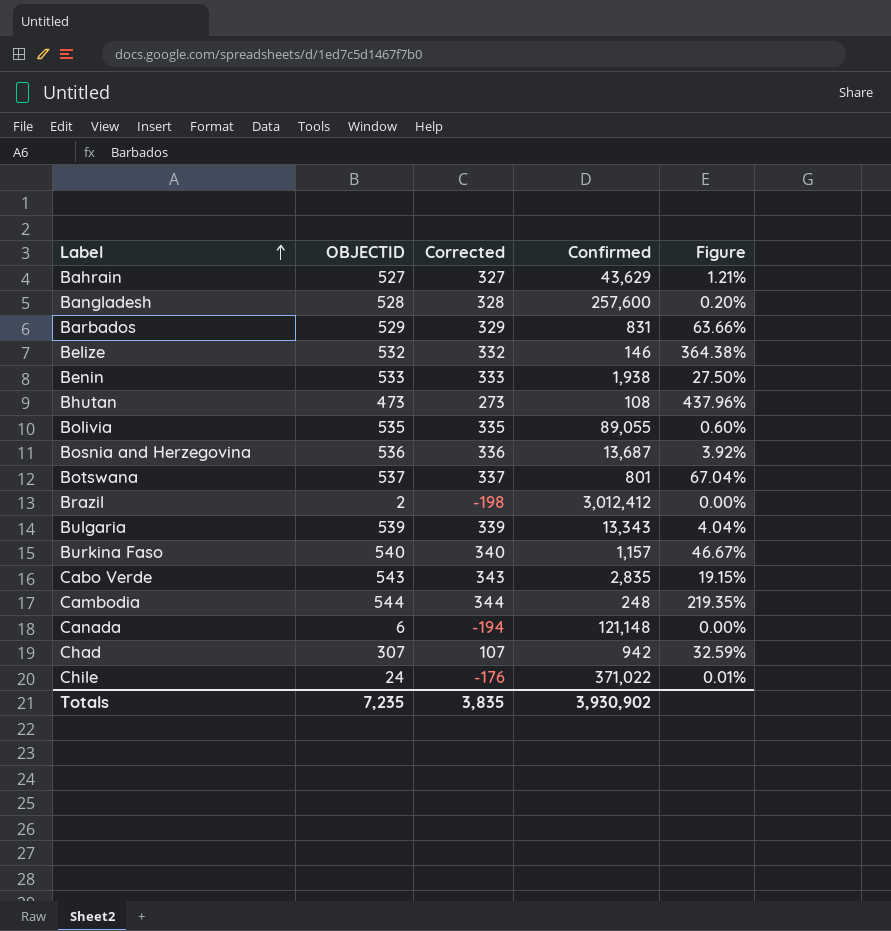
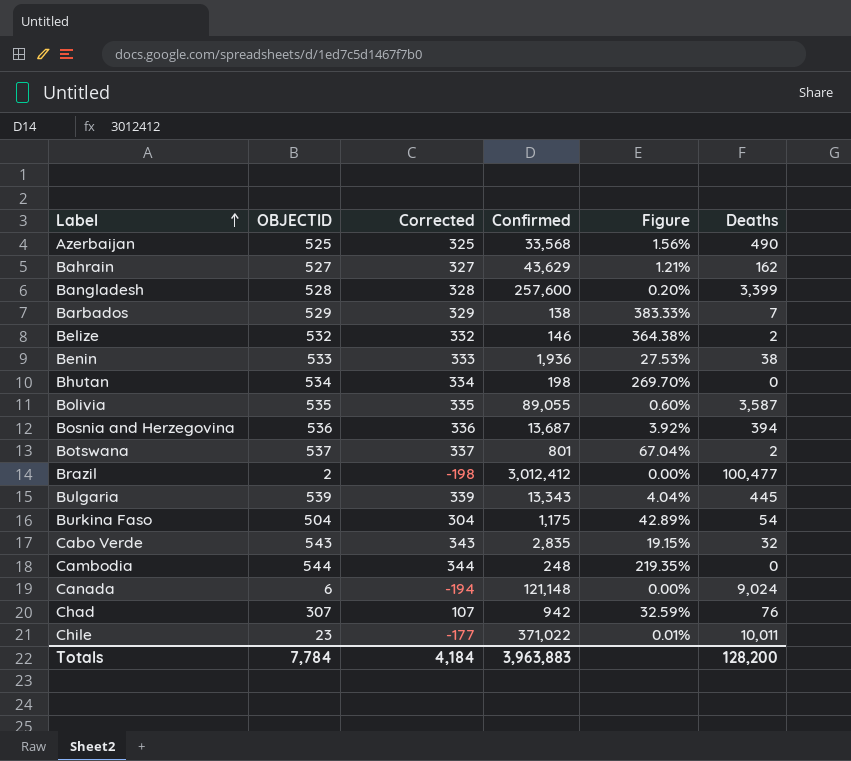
column Deaths | position: none -> 6
row Azerbaijan: none -> 525 | 325 | 33,568 | 1.56% | 490
Barbados | Confirmed: 831 -> 138
Barbados | Figure: 63.66% -> 383.33%
Benin | Confirmed: 1,938 -> 1,936
Benin | Figure: 27.50% -> 27.53%
Bhutan | OBJECTID: 473 -> 534
Bhutan | Corrected: 273 -> 334
Bhutan | Confirmed: 108 -> 198
Bhutan | Figure: 437.96% -> 269.70%
Burkina Faso | OBJECTID: 540 -> 504
Burkina Faso | Corrected: 340 -> 304
Burkina Faso | Confirmed: 1,157 -> 1,175
Burkina Faso | Figure: 46.67% -> 42.89%
Chile | OBJECTID: 24 -> 23
Chile | Corrected: -176 -> -177
Totals | OBJECTID: 7,235 -> 7,784
Totals | Corrected: 3,835 -> 4,184
Totals | Confirmed: 3,930,902 -> 3,963,883

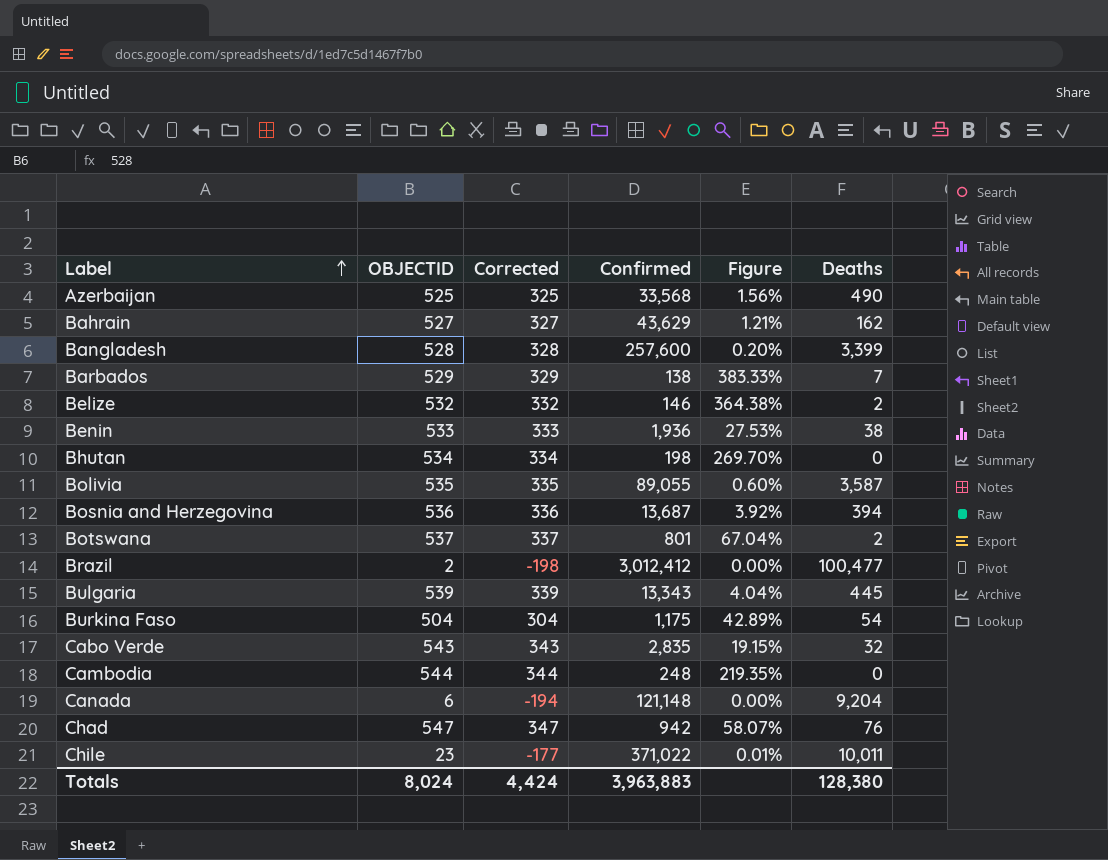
Canada | Deaths: 9,024 -> 9,204
Chad | OBJECTID: 307 -> 547
Chad | Corrected: 107 -> 347
Chad | Figure: 32.59% -> 58.07%
Totals | OBJECTID: 7,784 -> 8,024
Totals | Corrected: 4,184 -> 4,424
Totals | Deaths: 128,200 -> 128,380

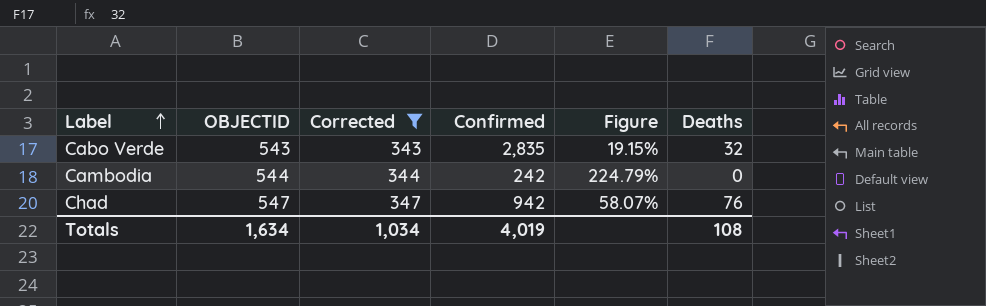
filter: none -> Corrected >= 343
Cambodia | Confirmed: 248 -> 242
Cambodia | Figure: 219.35% -> 224.79%
Totals | OBJECTID: 8,024 -> 1,634
Totals | Corrected: 4,424 -> 1,034
Totals | Confirmed: 3,963,883 -> 4,019
Totals | Deaths: 128,380 -> 108

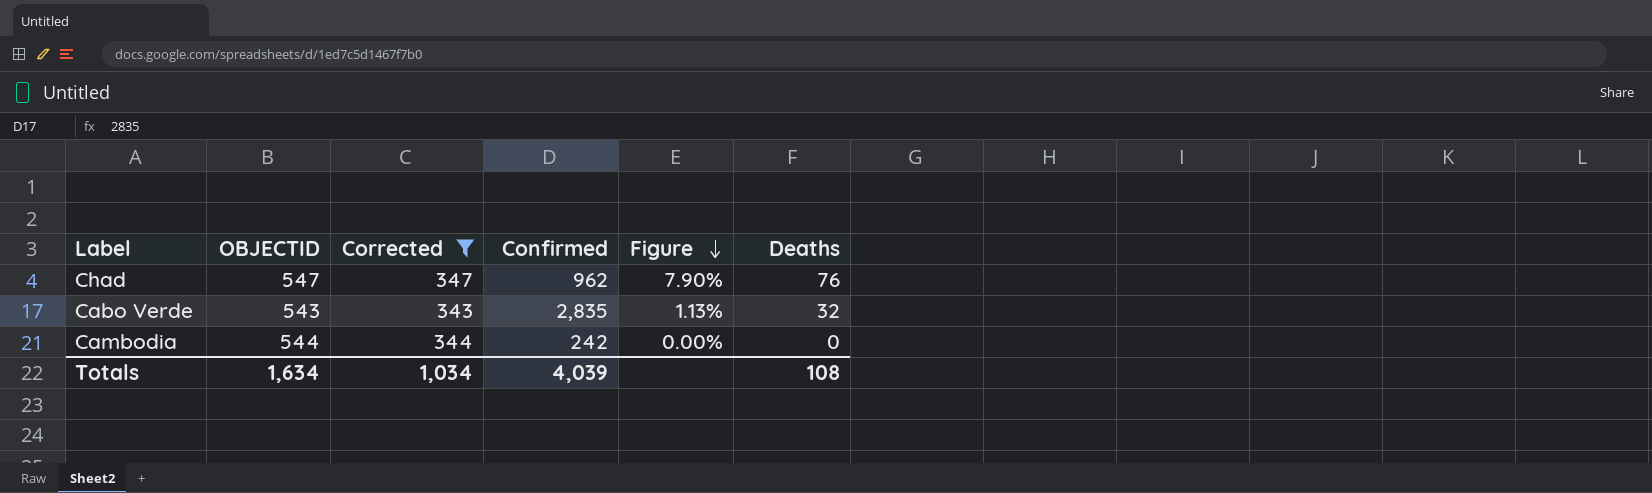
row order: Label ascending -> Figure descending
column Figure | formula: [OBJECTID] / [Confirmed] -> [Deaths] / [Confirmed]
Chad | Confirmed: 942 -> 962
Totals | Confirmed: 4,019 -> 4,039

